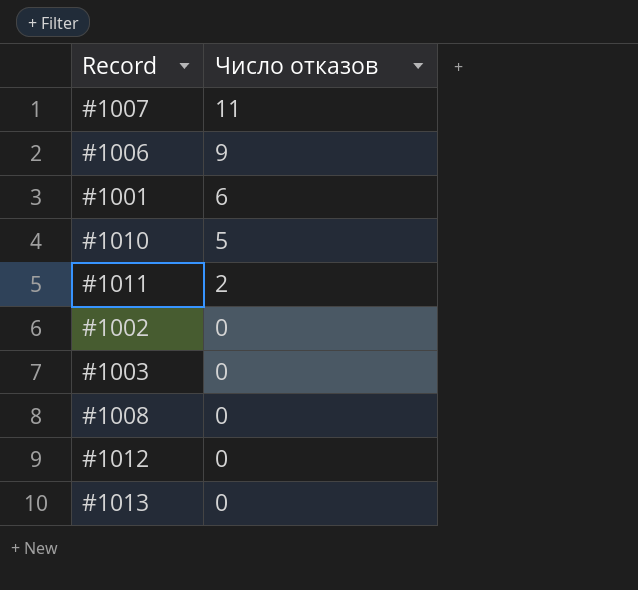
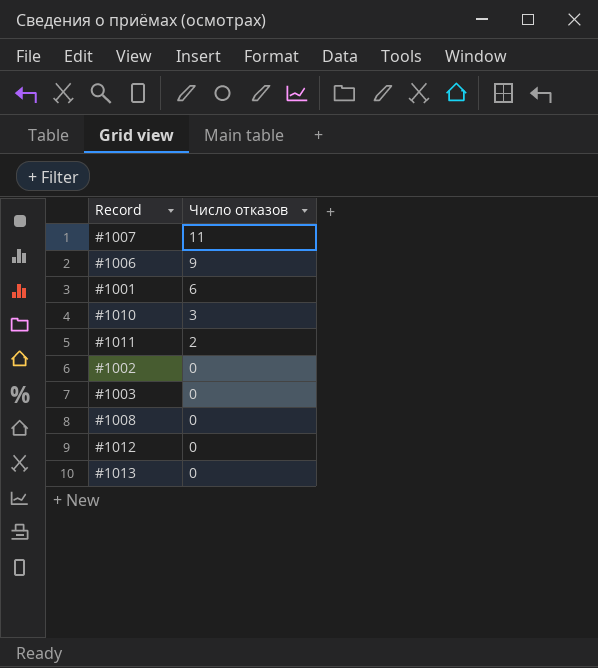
#1010 | Число отказов: 5 -> 3

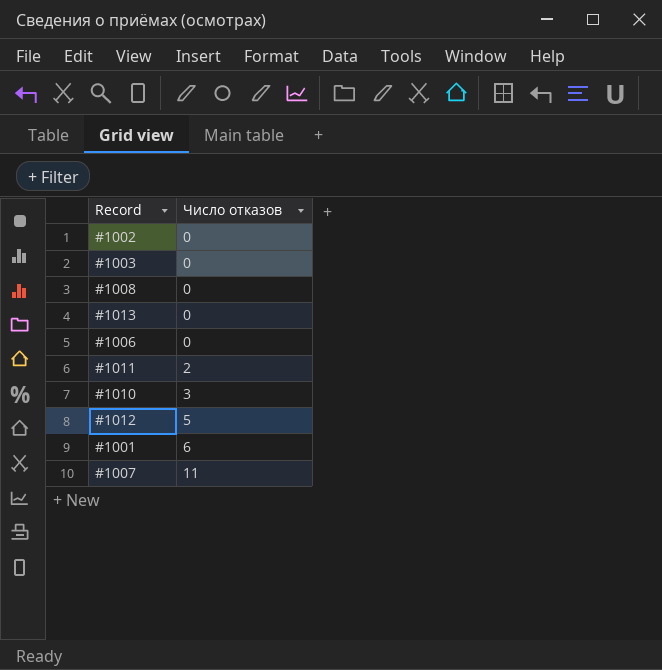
row order: Число отказов descending -> Число отказов ascending
#1006 | Число отказов: 9 -> 0
#1012 | Число отказов: 0 -> 5

